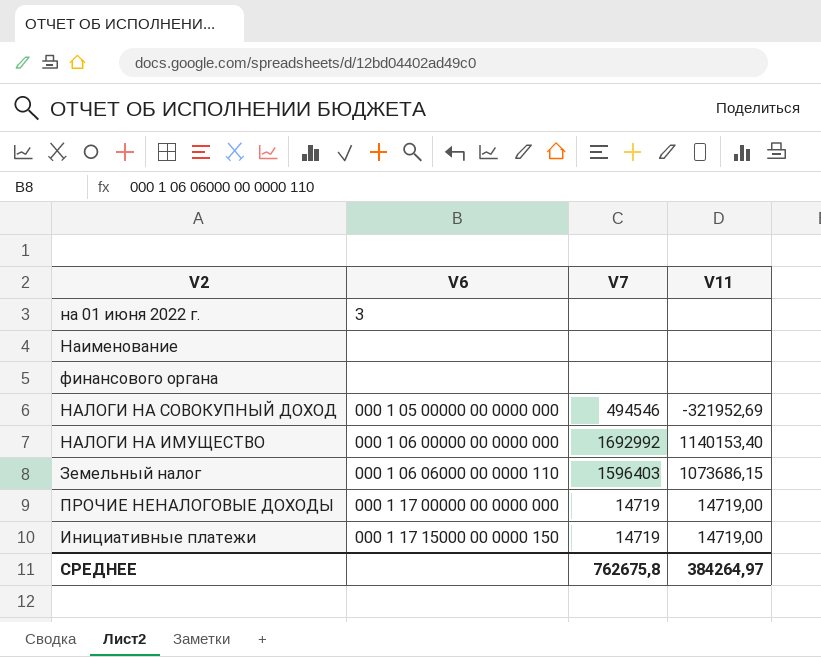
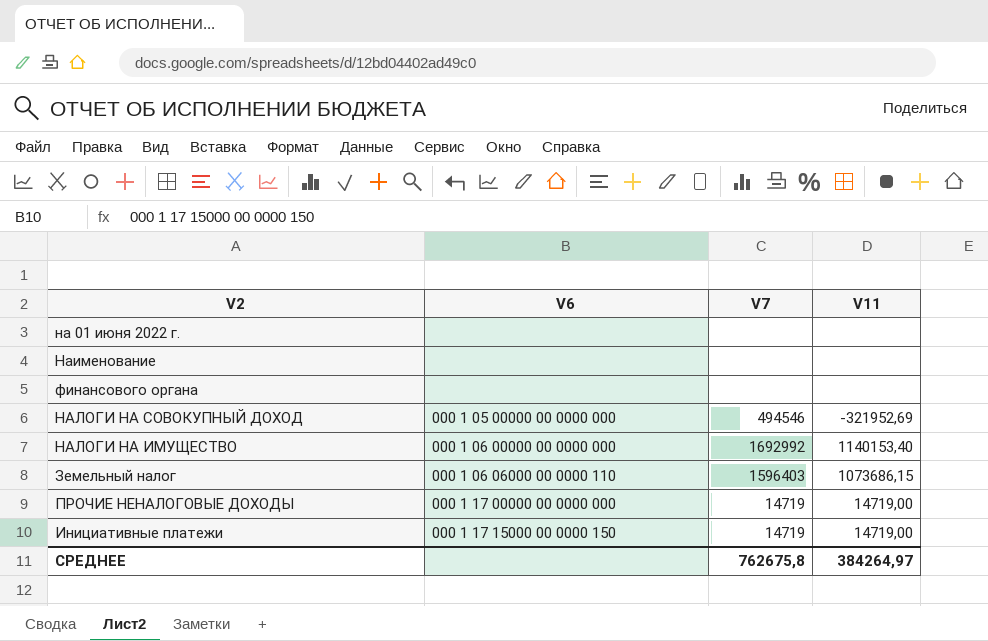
на 01 июня 2022 г. | V6: 3 -> none

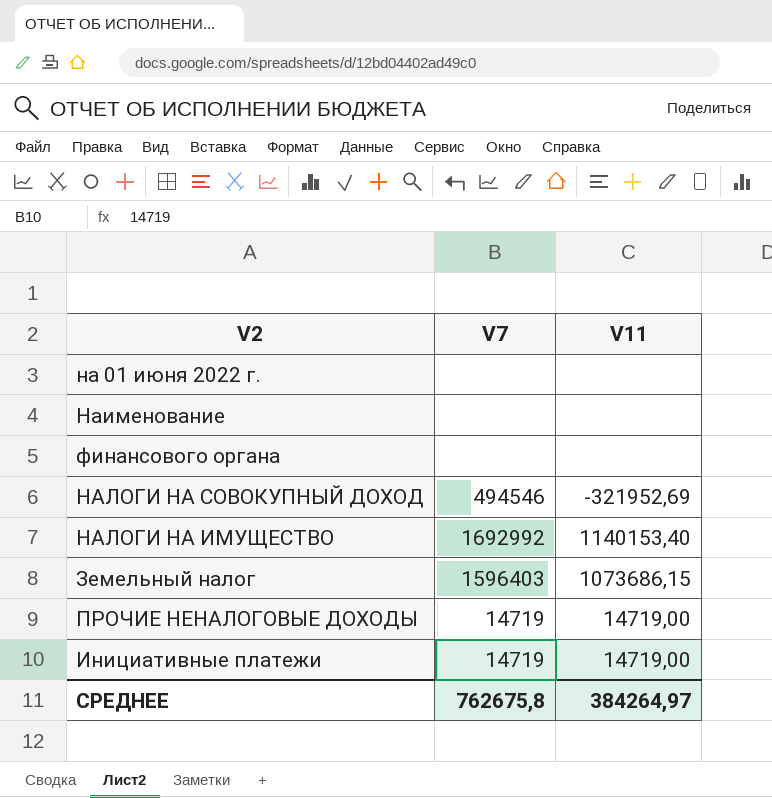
column V6 | position: 2 -> none

